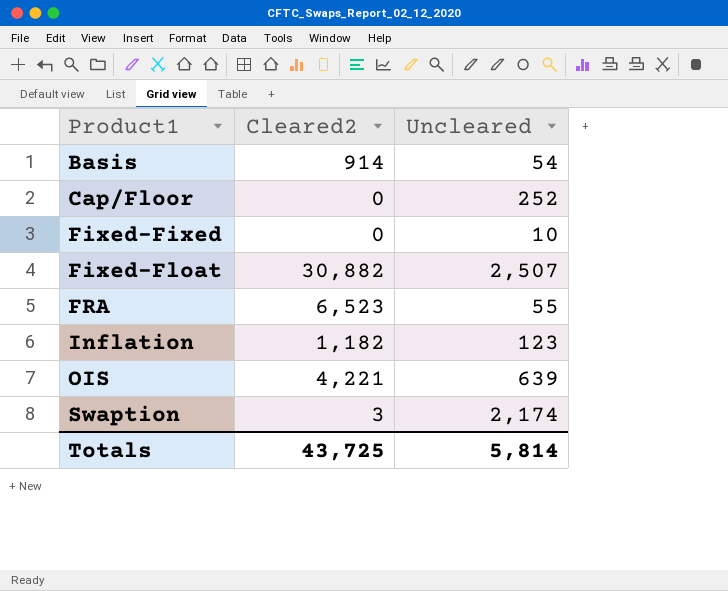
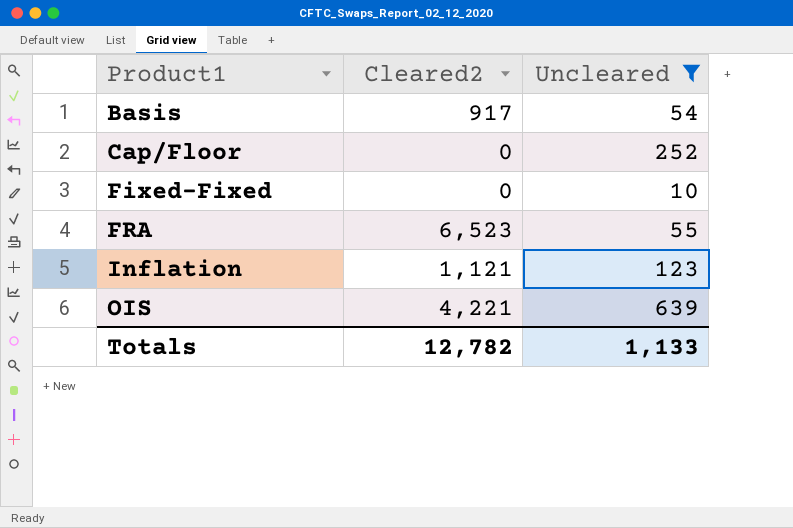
filter: none -> Uncleared <= 639
Basis | Cleared2: 914 -> 917
Inflation | Cleared2: 1,182 -> 1,121
Totals | Cleared2: 43,725 -> 12,782
Totals | Uncleared: 5,814 -> 1,133

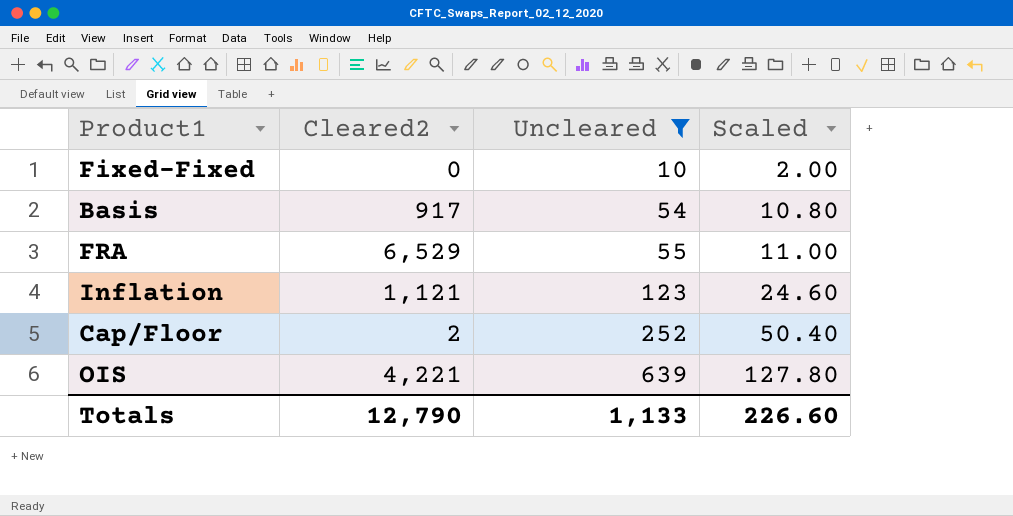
row order: Product1 ascending -> Uncleared ascending
column Scaled | formula: none -> [Uncleared] * 0.2
FRA | Cleared2: 6,523 -> 6,529
Cap/Floor | Cleared2: 0 -> 2
Totals | Cleared2: 12,782 -> 12,790

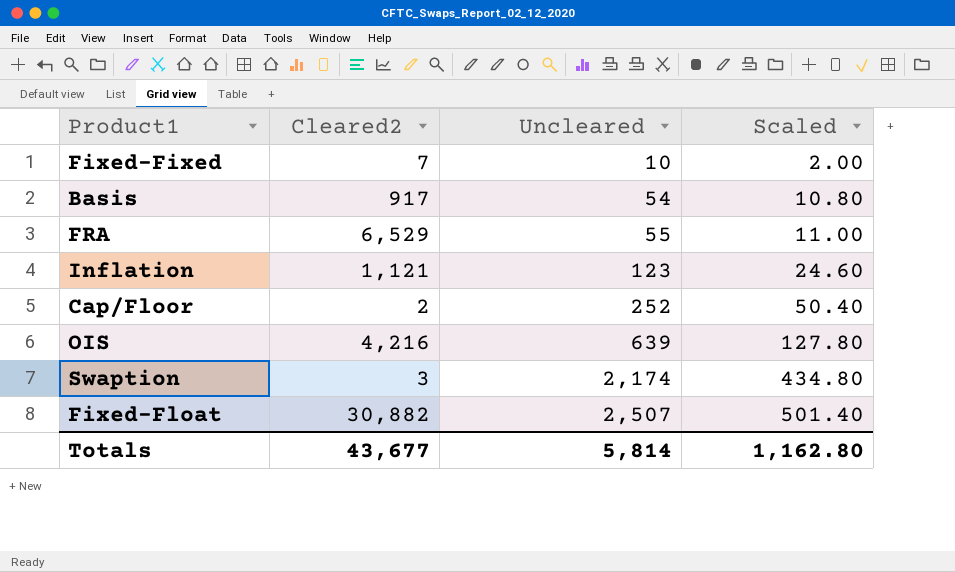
filter: Uncleared <= 639 -> none
Fixed-Fixed | Cleared2: 0 -> 7
OIS | Cleared2: 4,221 -> 4,216
Totals | Cleared2: 12,790 -> 43,677
Totals | Uncleared: 1,133 -> 5,814
Totals | Scaled: 226.60 -> 1,162.80

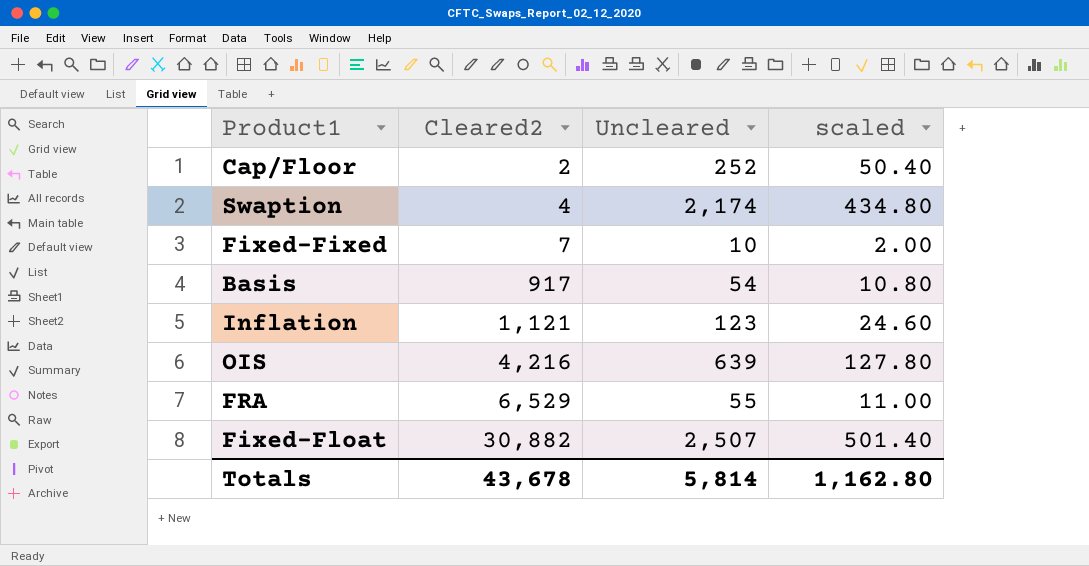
row order: Uncleared ascending -> Cleared2 ascending
column name: Scaled -> scaled
Swaption | Cleared2: 3 -> 4
Totals | Cleared2: 43,677 -> 43,678

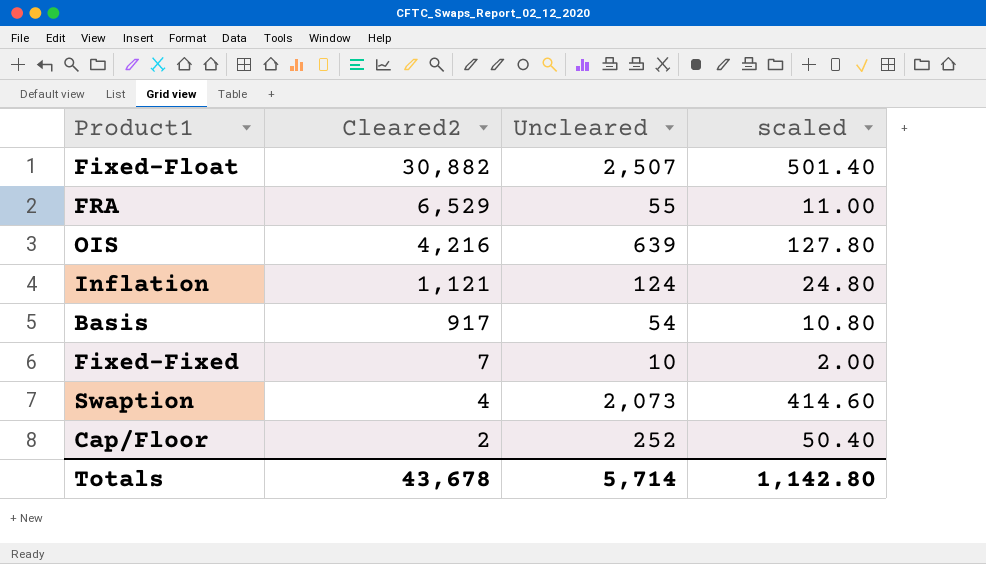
row order: Cleared2 ascending -> Cleared2 descending
Inflation | Uncleared: 123 -> 124
Inflation | scaled: 24.60 -> 24.80
Swaption | Uncleared: 2,174 -> 2,073
Swaption | scaled: 434.80 -> 414.60
Totals | Uncleared: 5,814 -> 5,714
Totals | scaled: 1,162.80 -> 1,142.80

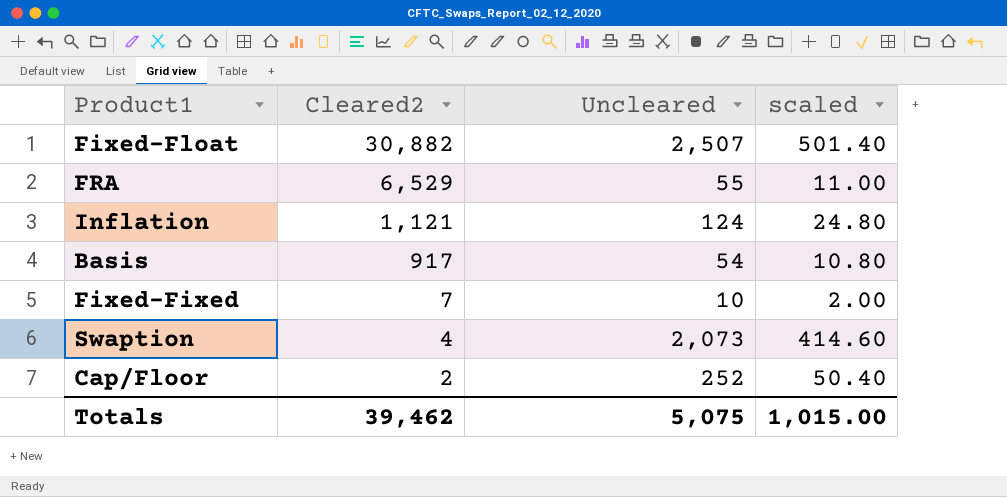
row OIS: 4,216 | 639 | 127.80 -> none
Totals | Cleared2: 43,678 -> 39,462
Totals | Uncleared: 5,714 -> 5,075
Totals | scaled: 1,142.80 -> 1,015.00

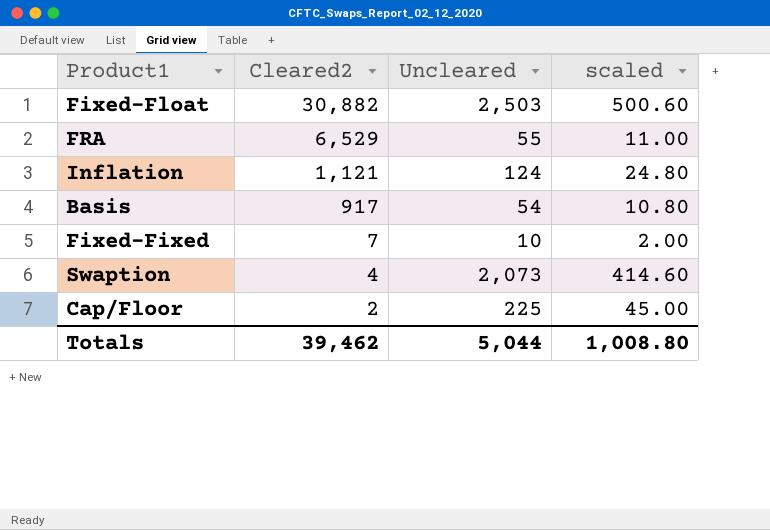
Fixed-Float | Uncleared: 2,507 -> 2,503
Fixed-Float | scaled: 501.40 -> 500.60
Cap/Floor | Uncleared: 252 -> 225
Cap/Floor | scaled: 50.40 -> 45.00
Totals | Uncleared: 5,075 -> 5,044
Totals | scaled: 1,015.00 -> 1,008.80

